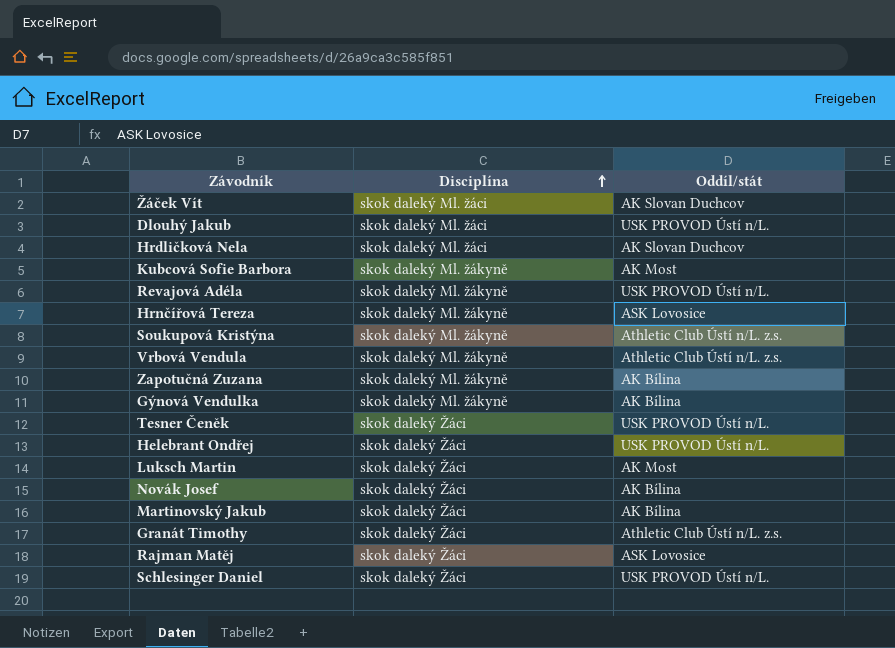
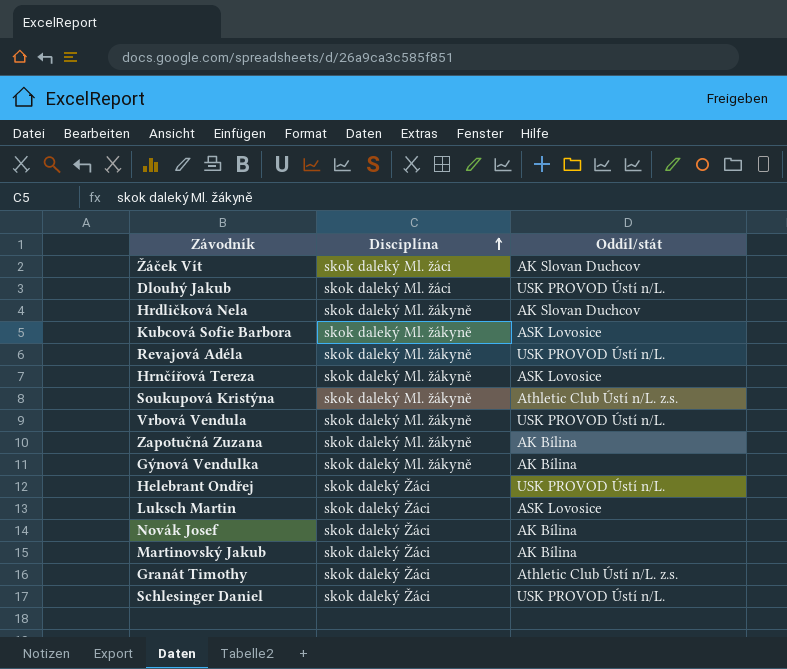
row Tesner Čeněk: skok daleký Žáci | USK PROVOD Ústí n/L. -> none
row Rajman Matěj: skok daleký Žáci | ASK Lovosice -> none
Hrdličková Nela | Disciplína: skok daleký Ml. žáci -> skok daleký Ml. žákyně
Kubcová Sofie Barbora | Oddíl/stát: AK Most -> ASK Lovosice
Vrbová Vendula | Oddíl/stát: Athletic Club Ústí n/L. z.s. -> USK PROVOD Ústí n/L.
Luksch Martin | Oddíl/stát: AK Most -> ASK Lovosice

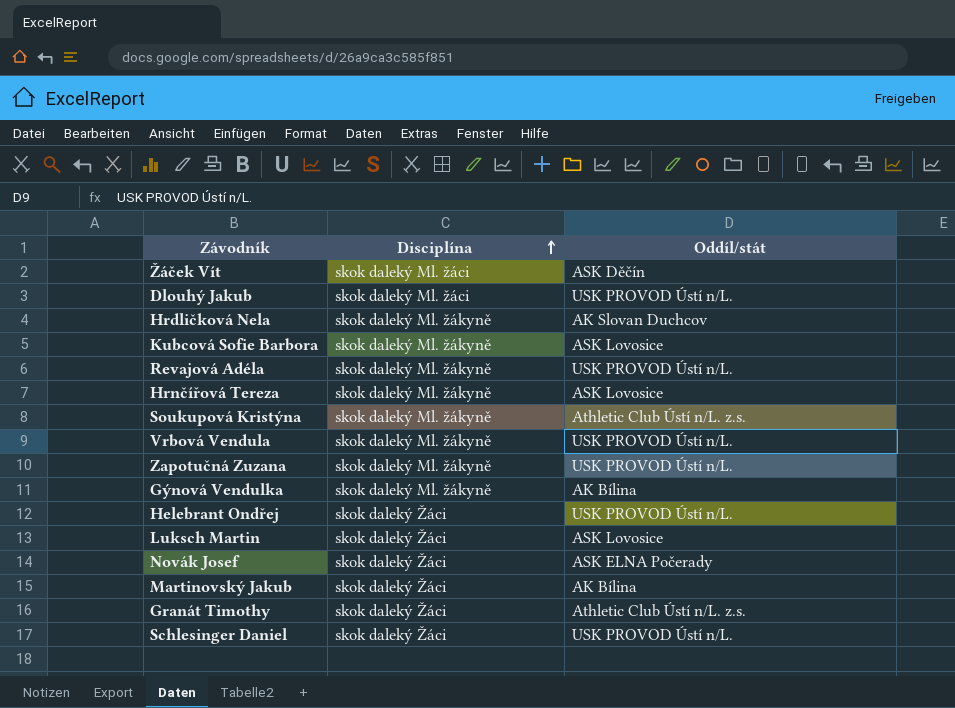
Žáček Vít | Oddíl/stát: AK Slovan Duchcov -> ASK Děčín
Zapotučná Zuzana | Oddíl/stát: AK Bílina -> USK PROVOD Ústí n/L.
Novák Josef | Oddíl/stát: AK Bílina -> ASK ELNA Počerady

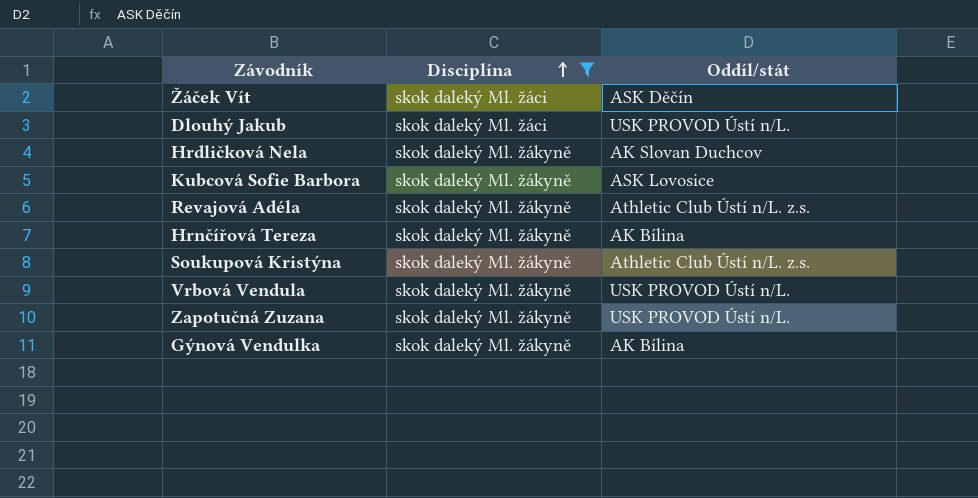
filter: none -> Disciplína != skok daleký Žáci
Revajová Adéla | Oddíl/stát: USK PROVOD Ústí n/L. -> Athletic Club Ústí n/L. z.s.
Hrnčířová Tereza | Oddíl/stát: ASK Lovosice -> AK Bílina

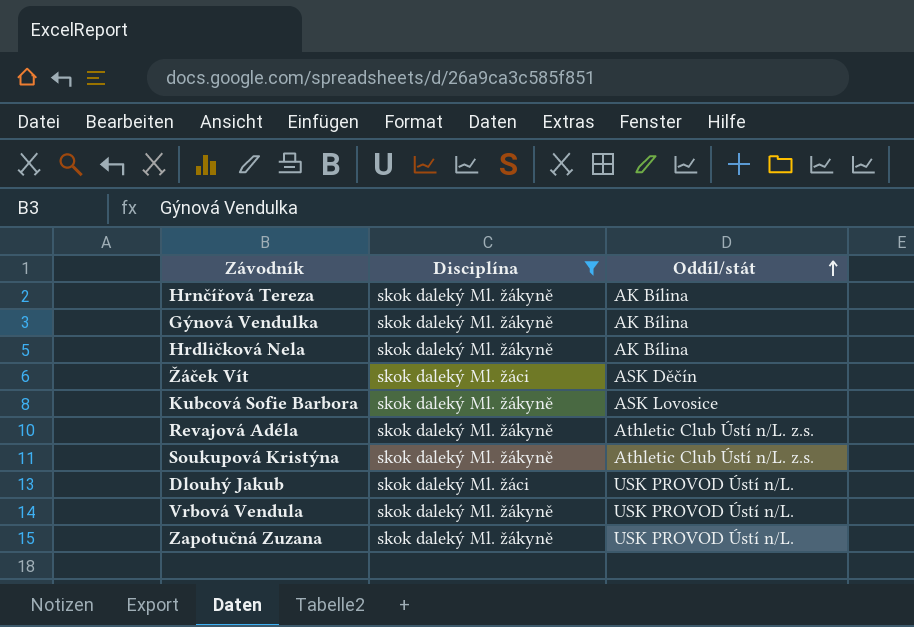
row order: Disciplína ascending -> Oddíl/stát ascending
Hrdličková Nela | Oddíl/stát: AK Slovan Duchcov -> AK Bílina

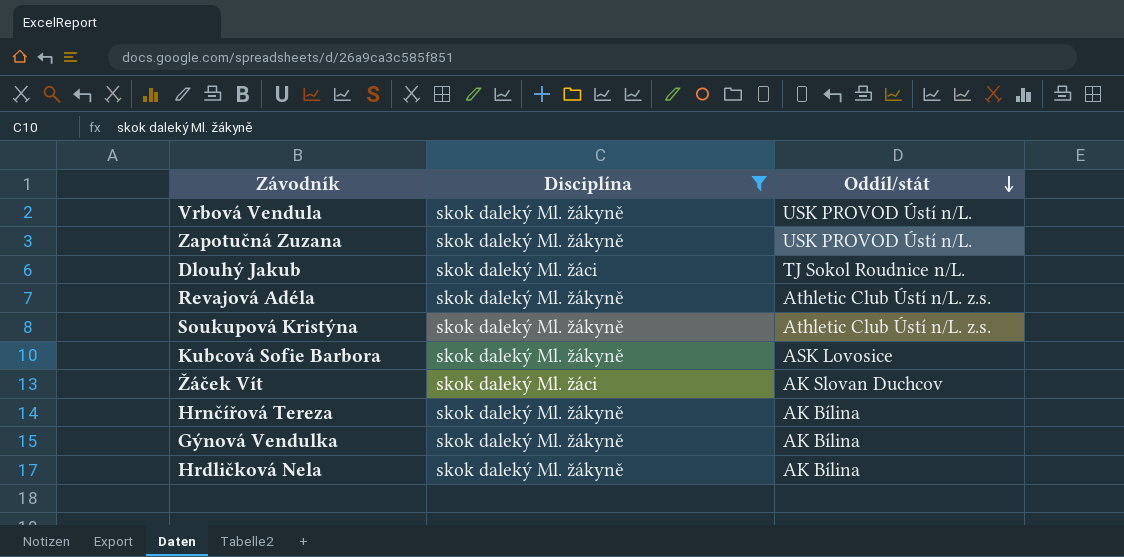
row order: Oddíl/stát ascending -> Oddíl/stát descending
Dlouhý Jakub | Oddíl/stát: USK PROVOD Ústí n/L. -> TJ Sokol Roudnice n/L.
Žáček Vít | Oddíl/stát: ASK Děčín -> AK Slovan Duchcov

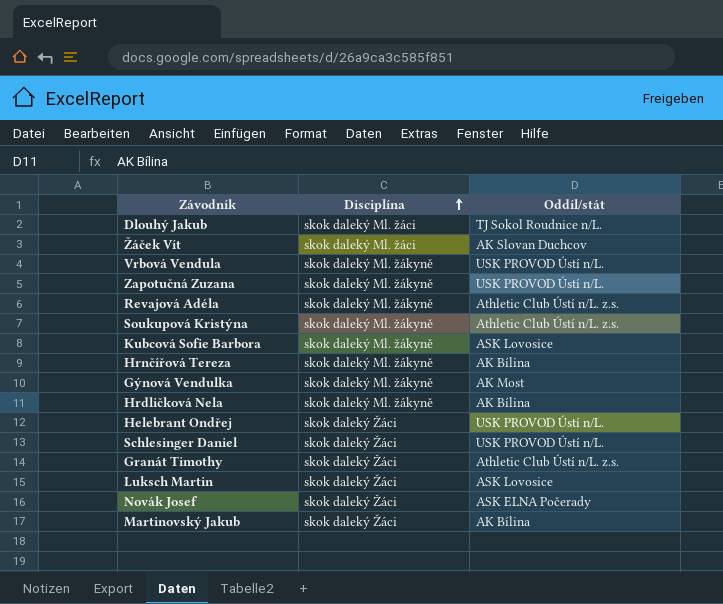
filter: Disciplína != skok daleký Žáci -> none
row order: Oddíl/stát descending -> Disciplína ascending
Gýnová Vendulka | Oddíl/stát: AK Bílina -> AK Most

